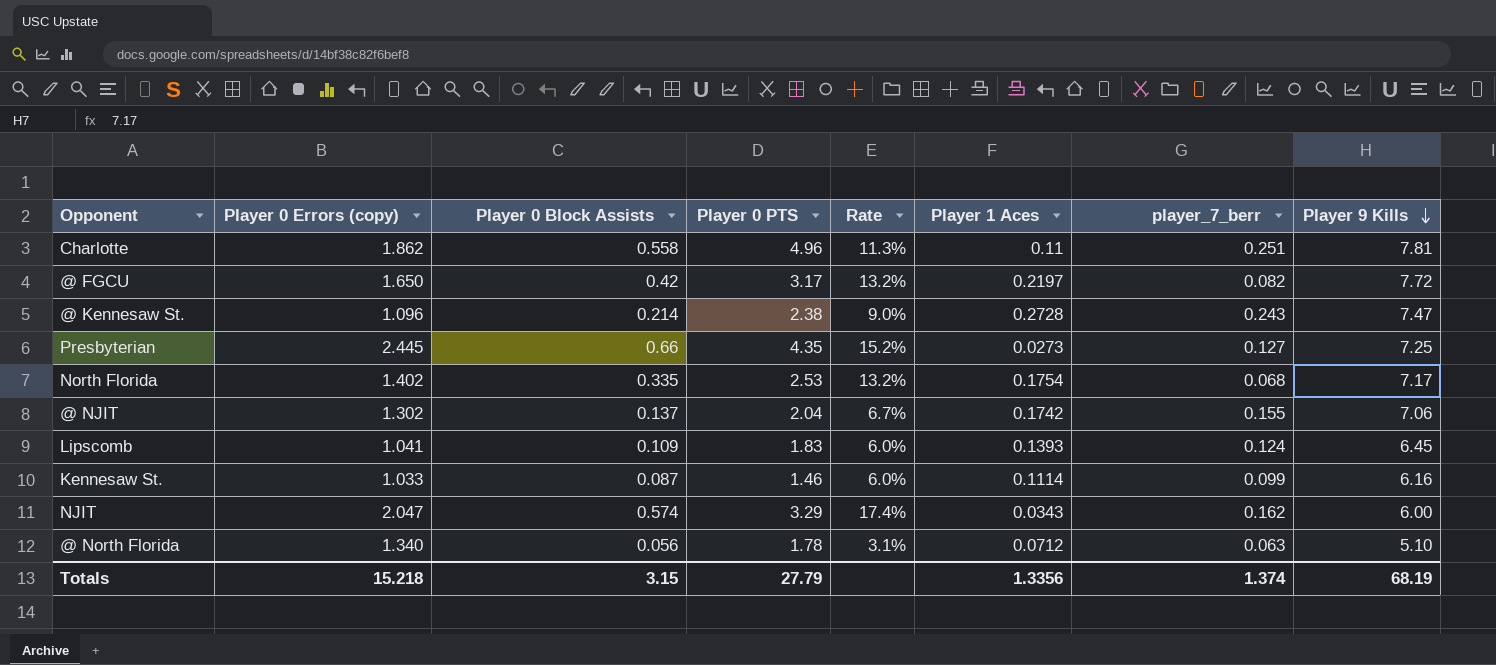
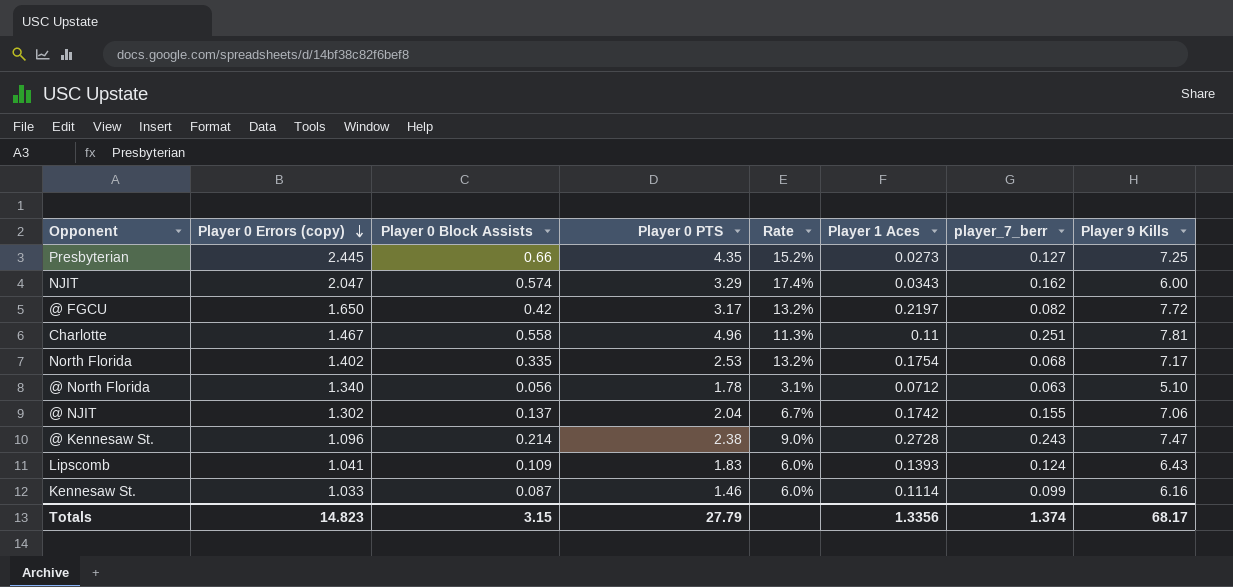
row order: Player 9 Kills descending -> Player 0 Errors (copy) descending
Charlotte | Player 0 Errors (copy): 1.862 -> 1.467
Lipscomb | Player 9 Kills: 6.45 -> 6.43
Totals | Player 0 Errors (copy): 15.218 -> 14.823
Totals | Player 9 Kills: 68.19 -> 68.17

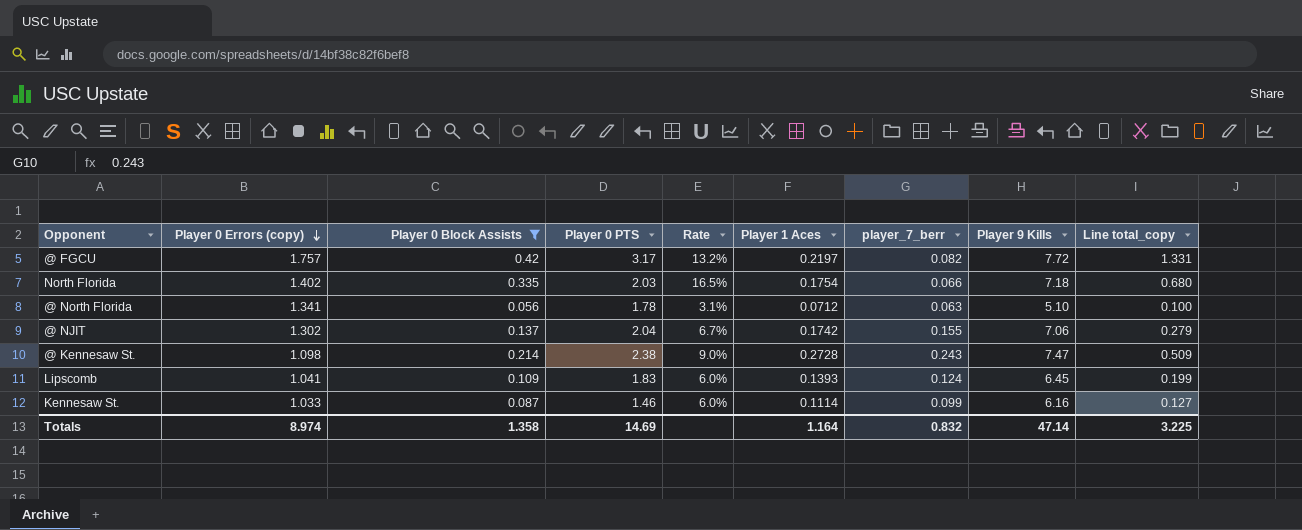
filter: none -> Player 0 Block Assists <= 0.42
column Line total_copy | formula: none -> [Player 0 Block Assists] * [Player 0 PTS]
@ FGCU | Player 0 Errors (copy): 1.650 -> 1.757
North Florida | Player 0 PTS: 2.53 -> 2.03
North Florida | Rate: 13.2% -> 16.5%
North Florida | player_7_berr: 0.068 -> 0.066
North Florida | Player 9 Kills: 7.17 -> 7.18
@ North Florida | Player 0 Errors (copy): 1.340 -> 1.341
@ Kennesaw St. | Player 0 Errors (copy): 1.096 -> 1.098
Lipscomb | Player 9 Kills: 6.43 -> 6.45
Totals | Player 0 Errors (copy): 14.823 -> 8.974
Totals | Player 0 Block Assists: 3.15 -> 1.358
Totals | Player 0 PTS: 27.79 -> 14.69
Totals | Player 1 Aces: 1.3356 -> 1.164
Totals | player_7_berr: 1.374 -> 0.832
Totals | Player 9 Kills: 68.17 -> 47.14

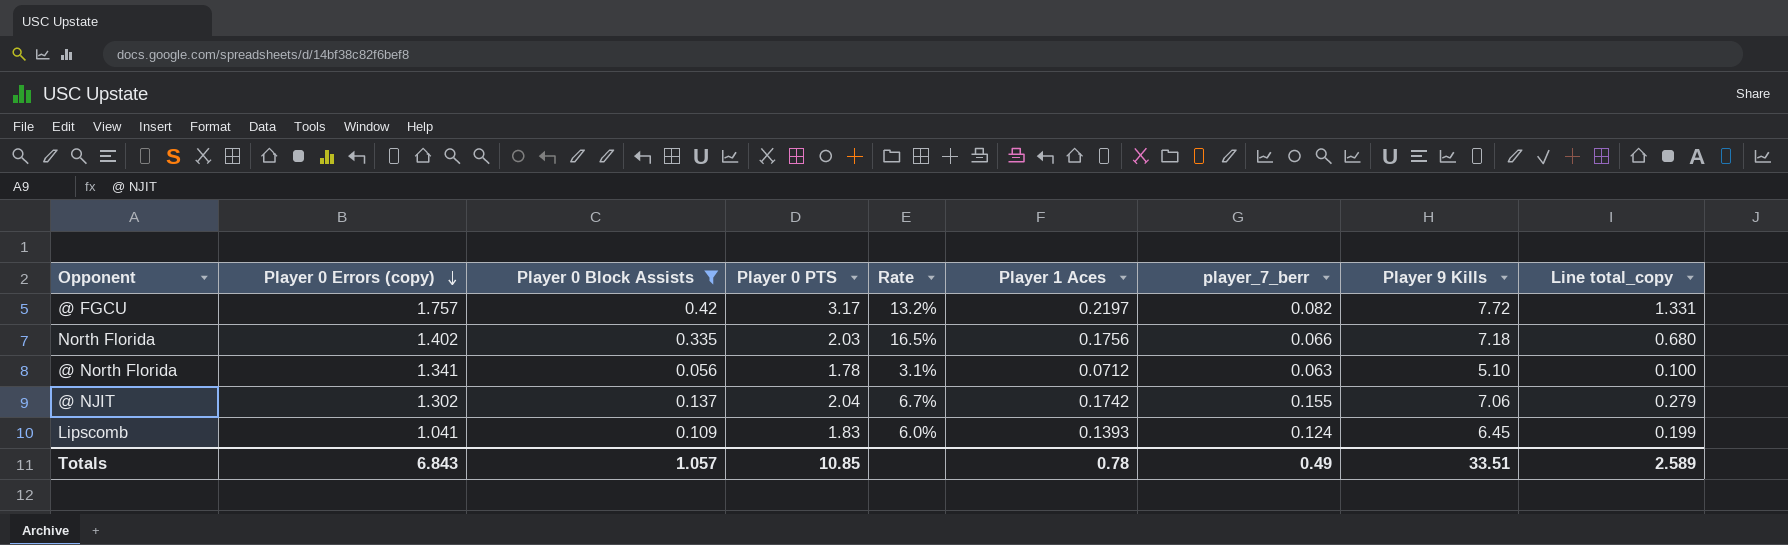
row @ Kennesaw St.: 1.098 | 0.214 | 2.38 | 9.0% | 0.2728 | 0.243 | 7.47 | 0.509 -> none
row Kennesaw St.: 1.033 | 0.087 | 1.46 | 6.0% | 0.1114 | 0.099 | 6.16 | 0.127 -> none
North Florida | Player 1 Aces: 0.1754 -> 0.1756
Totals | Player 0 Errors (copy): 8.974 -> 6.843
Totals | Player 0 Block Assists: 1.358 -> 1.057
Totals | Player 0 PTS: 14.69 -> 10.85
Totals | Player 1 Aces: 1.164 -> 0.78
Totals | player_7_berr: 0.832 -> 0.49
Totals | Player 9 Kills: 47.14 -> 33.51
Totals | Line total_copy: 3.225 -> 2.589

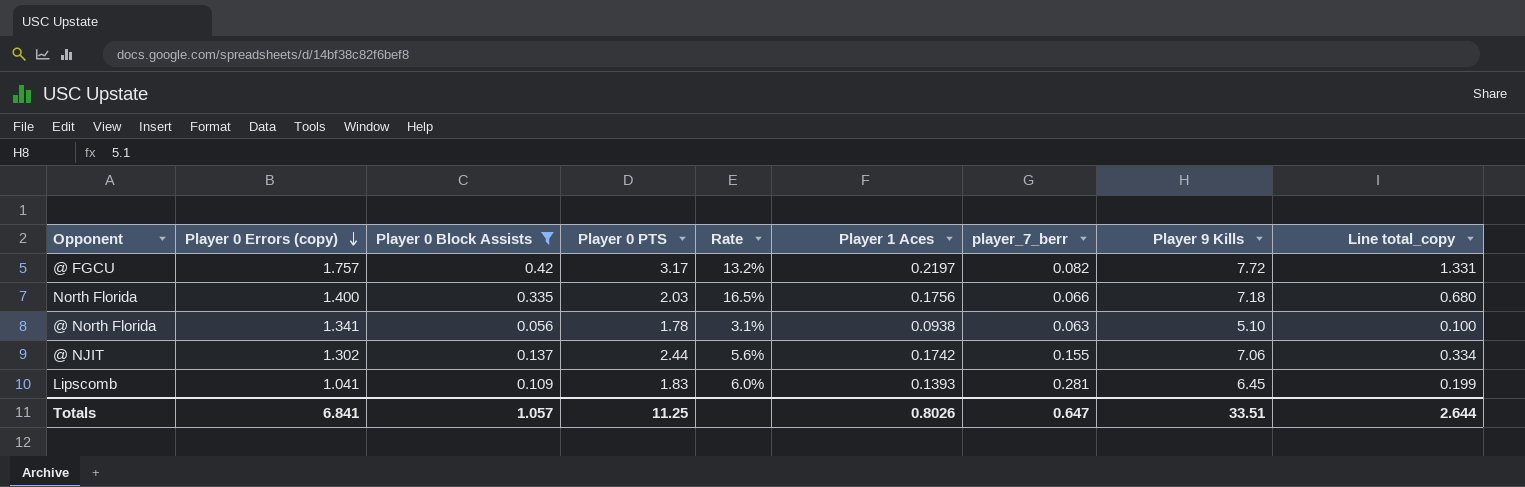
North Florida | Player 0 Errors (copy): 1.402 -> 1.400
@ North Florida | Player 1 Aces: 0.0712 -> 0.0938
@ NJIT | Player 0 PTS: 2.04 -> 2.44
@ NJIT | Rate: 6.7% -> 5.6%
@ NJIT | Line total_copy: 0.279 -> 0.334
Lipscomb | player_7_berr: 0.124 -> 0.281
Totals | Player 0 Errors (copy): 6.843 -> 6.841
Totals | Player 0 PTS: 10.85 -> 11.25
Totals | Player 1 Aces: 0.78 -> 0.8026
Totals | player_7_berr: 0.49 -> 0.647
Totals | Line total_copy: 2.589 -> 2.644

